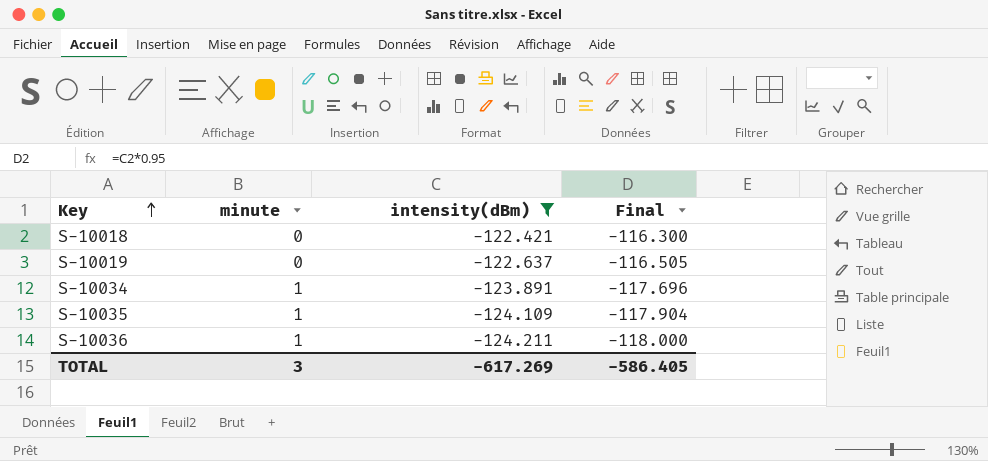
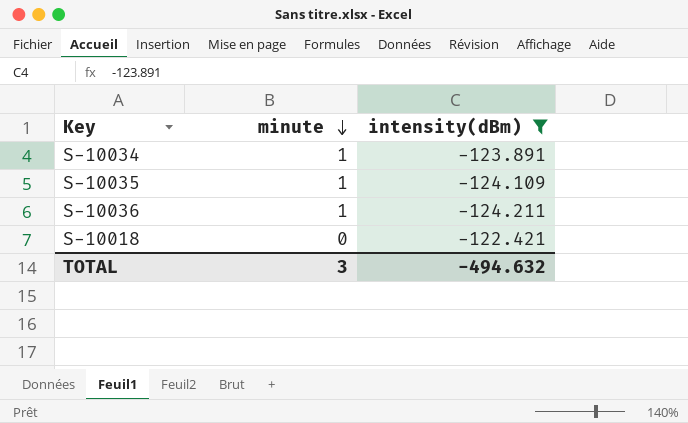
row order: Key ascending -> minute descending
column Final | formula: [intensity(dBm)] * 0.95 -> none
row S-10019: 0 | -122.637 | -116.505 -> none
TOTAL | intensity(dBm): -617.269 -> -494.632

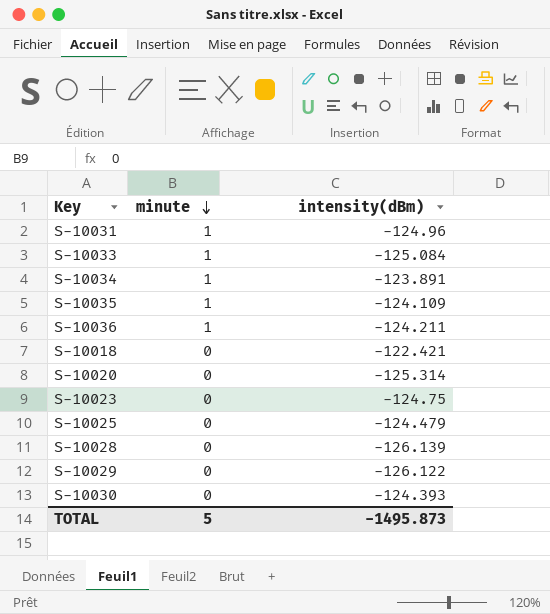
filter: intensity(dBm) >= -124.211 -> none
TOTAL | minute: 3 -> 5
TOTAL | intensity(dBm): -494.632 -> -1495.873

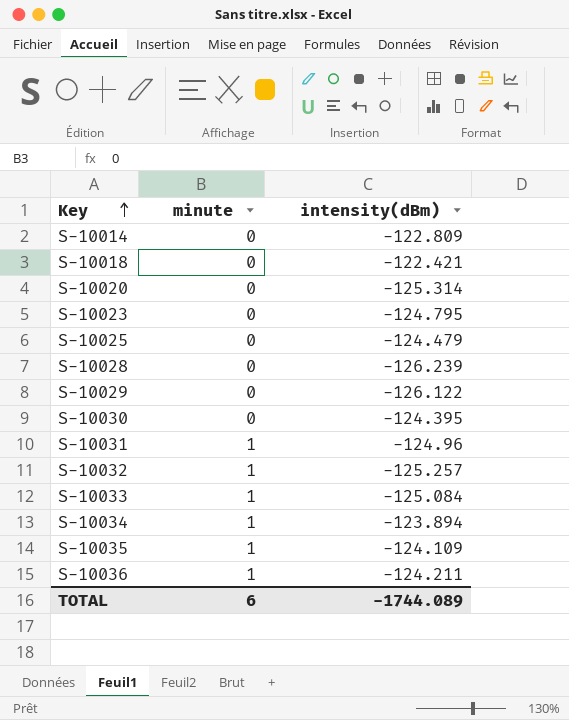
row order: minute descending -> Key ascending
row S-10014: none -> 0 | -122.809
S-10023 | intensity(dBm): -124.75 -> -124.795
S-10028 | intensity(dBm): -126.139 -> -126.239
S-10030 | intensity(dBm): -124.393 -> -124.395
row S-10032: none -> 1 | -125.257
S-10034 | intensity(dBm): -123.891 -> -123.894
TOTAL | minute: 5 -> 6
TOTAL | intensity(dBm): -1495.873 -> -1744.089

